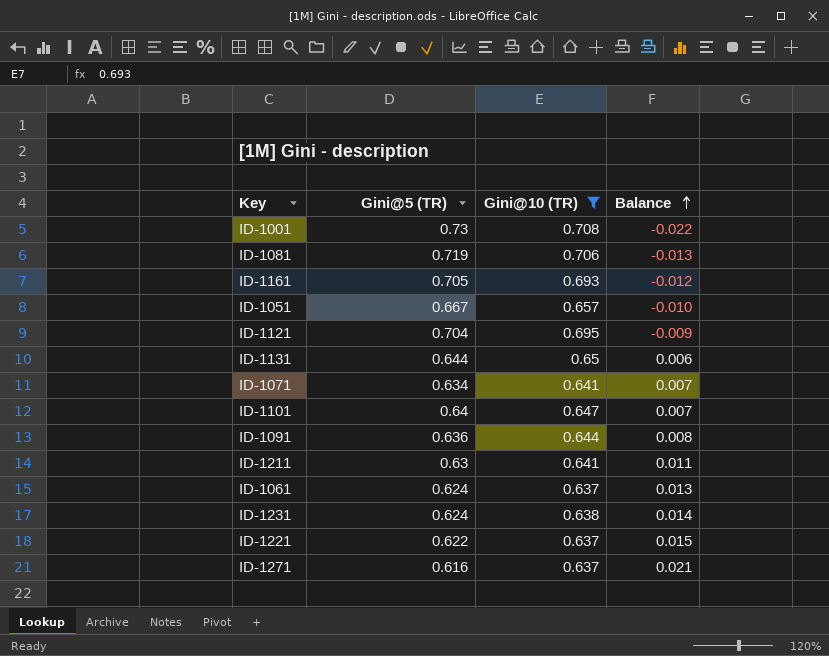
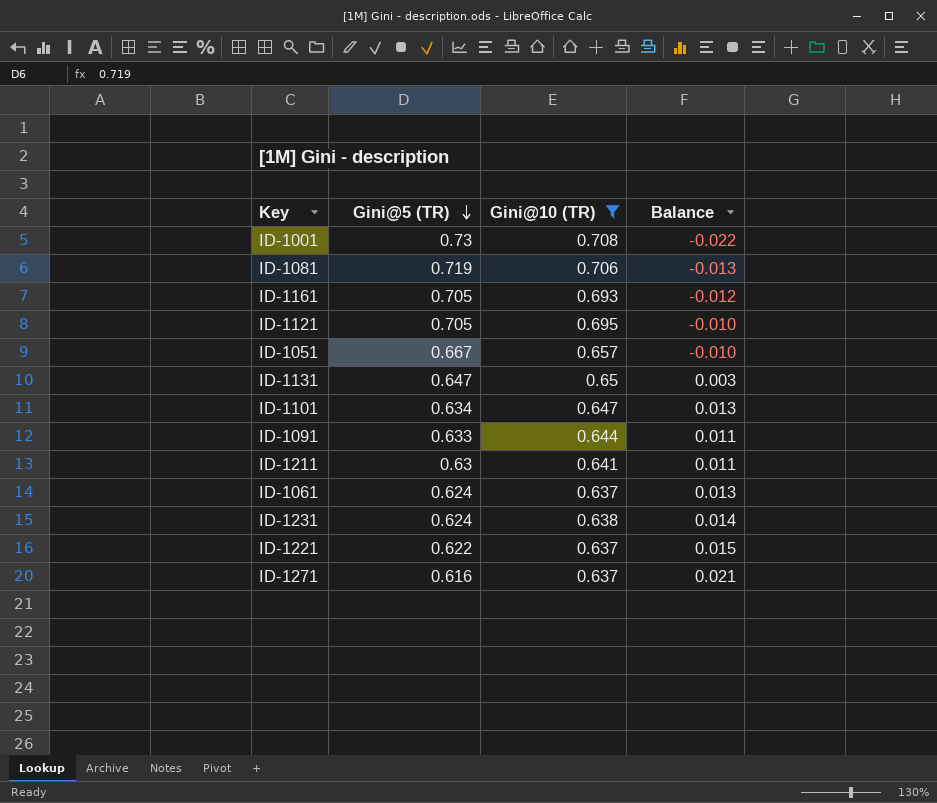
row order: Balance ascending -> Gini@5 (TR) descending
row ID-1071: 0.634 | 0.641 | 0.007 -> none
ID-1121 | Gini@5 (TR): 0.704 -> 0.705
ID-1121 | Balance: -0.009 -> -0.010
ID-1131 | Gini@5 (TR): 0.644 -> 0.647
ID-1131 | Balance: 0.006 -> 0.003
ID-1101 | Gini@5 (TR): 0.64 -> 0.634
ID-1101 | Balance: 0.007 -> 0.013
ID-1091 | Gini@5 (TR): 0.636 -> 0.633
ID-1091 | Balance: 0.008 -> 0.011

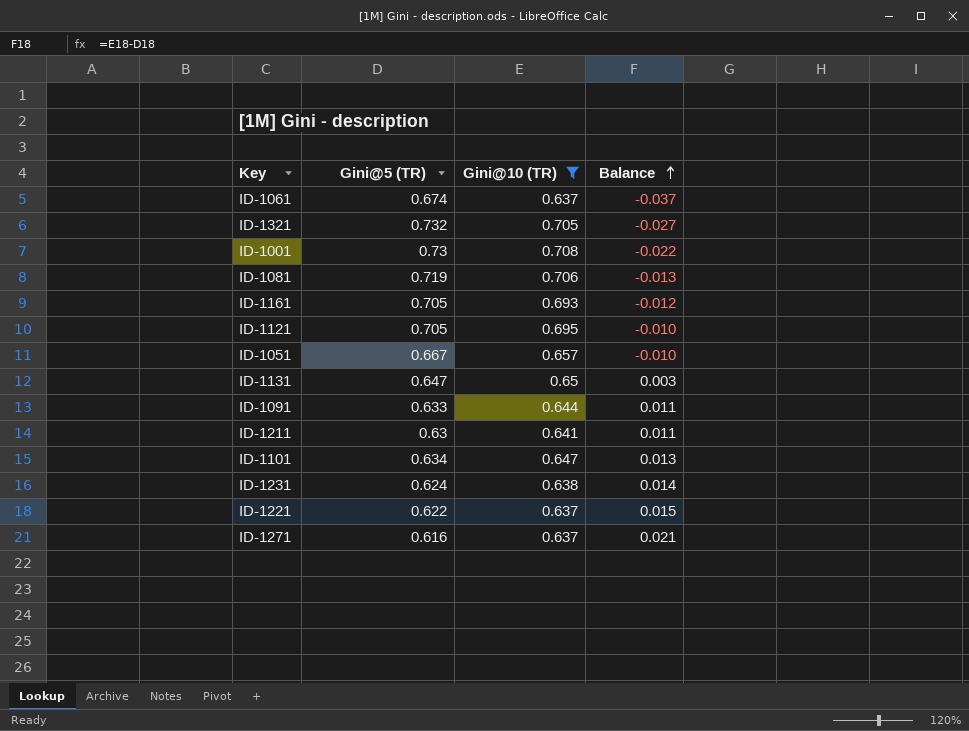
row order: Gini@5 (TR) descending -> Balance ascending
ID-1061 | Gini@5 (TR): 0.624 -> 0.674
ID-1061 | Balance: 0.013 -> -0.037
row ID-1321: none -> 0.732 | 0.705 | -0.027

